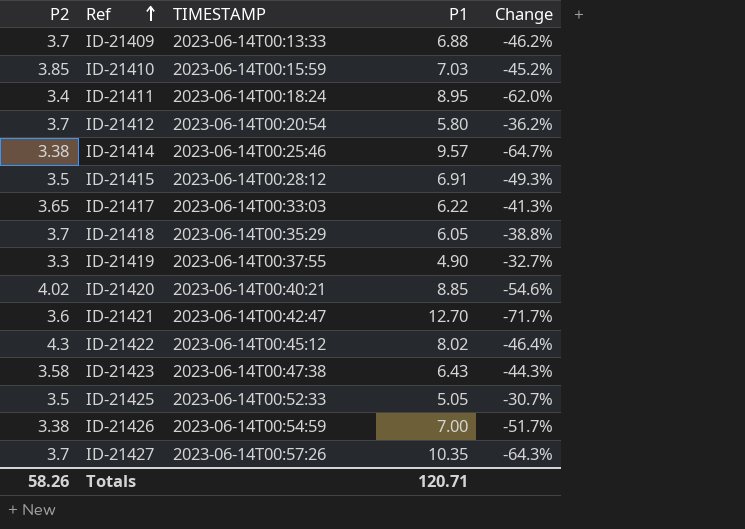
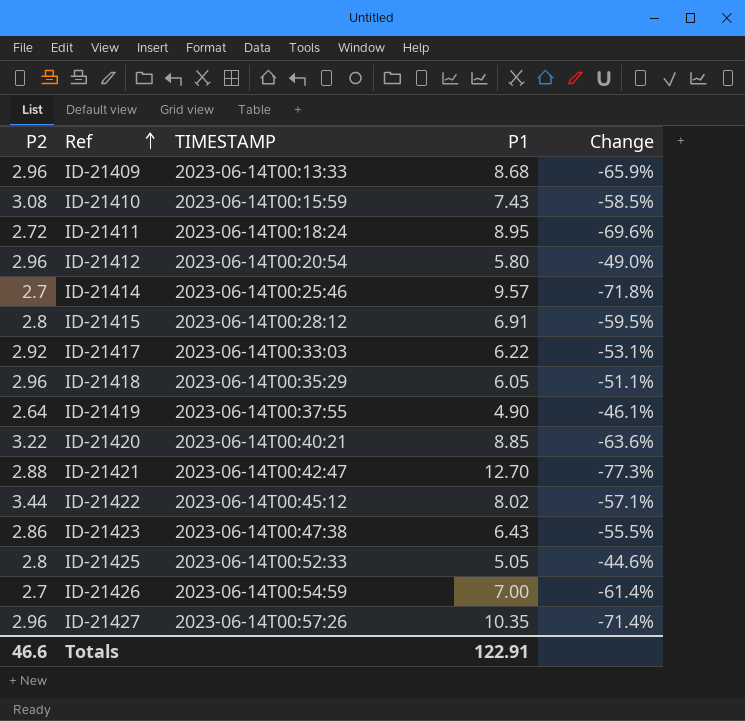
ID-21409 | P2: 3.7 -> 2.96
ID-21409 | P1: 6.88 -> 8.68
ID-21409 | Change: -46.2% -> -65.9%
ID-21410 | P2: 3.85 -> 3.08
ID-21410 | P1: 7.03 -> 7.43
ID-21410 | Change: -45.2% -> -58.5%
ID-21411 | P2: 3.4 -> 2.72
ID-21411 | Change: -62.0% -> -69.6%
ID-21412 | P2: 3.7 -> 2.96
ID-21412 | Change: -36.2% -> -49.0%
ID-21414 | P2: 3.38 -> 2.7
ID-21414 | Change: -64.7% -> -71.8%
ID-21415 | P2: 3.5 -> 2.8
ID-21415 | Change: -49.3% -> -59.5%
ID-21417 | P2: 3.65 -> 2.92
ID-21417 | Change: -41.3% -> -53.1%
ID-21418 | P2: 3.7 -> 2.96
ID-21418 | Change: -38.8% -> -51.1%
ID-21419 | P2: 3.3 -> 2.64
ID-21419 | Change: -32.7% -> -46.1%
ID-21420 | P2: 4.02 -> 3.22
ID-21420 | Change: -54.6% -> -63.6%
ID-21421 | P2: 3.6 -> 2.88
ID-21421 | Change: -71.7% -> -77.3%
ID-21422 | P2: 4.3 -> 3.44
ID-21422 | Change: -46.4% -> -57.1%
ID-21423 | P2: 3.58 -> 2.86
ID-21423 | Change: -44.3% -> -55.5%
ID-21425 | P2: 3.5 -> 2.8
ID-21425 | Change: -30.7% -> -44.6%
ID-21426 | P2: 3.38 -> 2.7
ID-21426 | Change: -51.7% -> -61.4%
ID-21427 | P2: 3.7 -> 2.96
ID-21427 | Change: -64.3% -> -71.4%
Totals | P2: 58.26 -> 46.6
Totals | P1: 120.71 -> 122.91

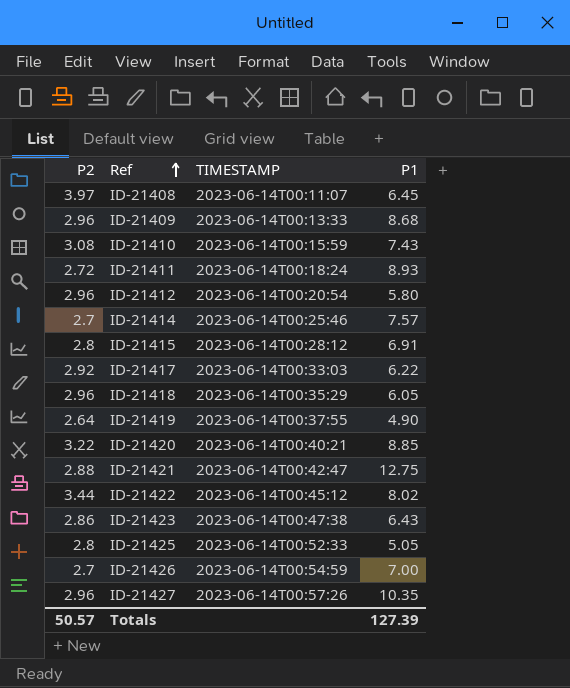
column Change | formula: ([P2] - [P1]) / [P1] -> none
row ID-21408: none -> 3.97 | 2023-06-14T00:11:07 | 6.45
ID-21411 | P1: 8.95 -> 8.93
ID-21414 | P1: 9.57 -> 7.57
ID-21421 | P1: 12.70 -> 12.75
Totals | P2: 46.6 -> 50.57
Totals | P1: 122.91 -> 127.39

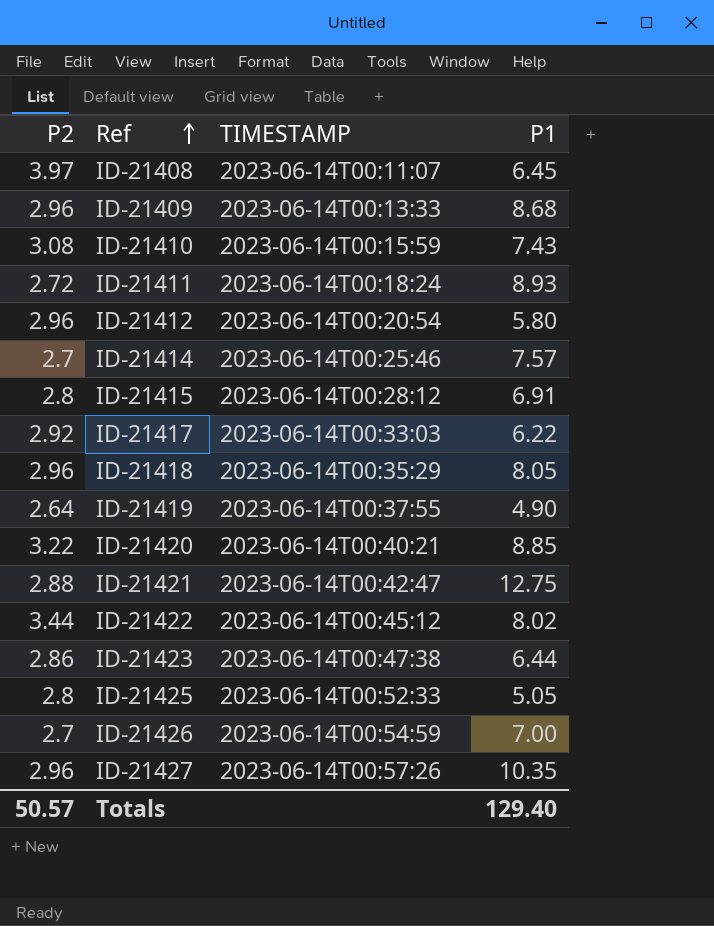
ID-21418 | P1: 6.05 -> 8.05
ID-21423 | P1: 6.43 -> 6.44
Totals | P1: 127.39 -> 129.40

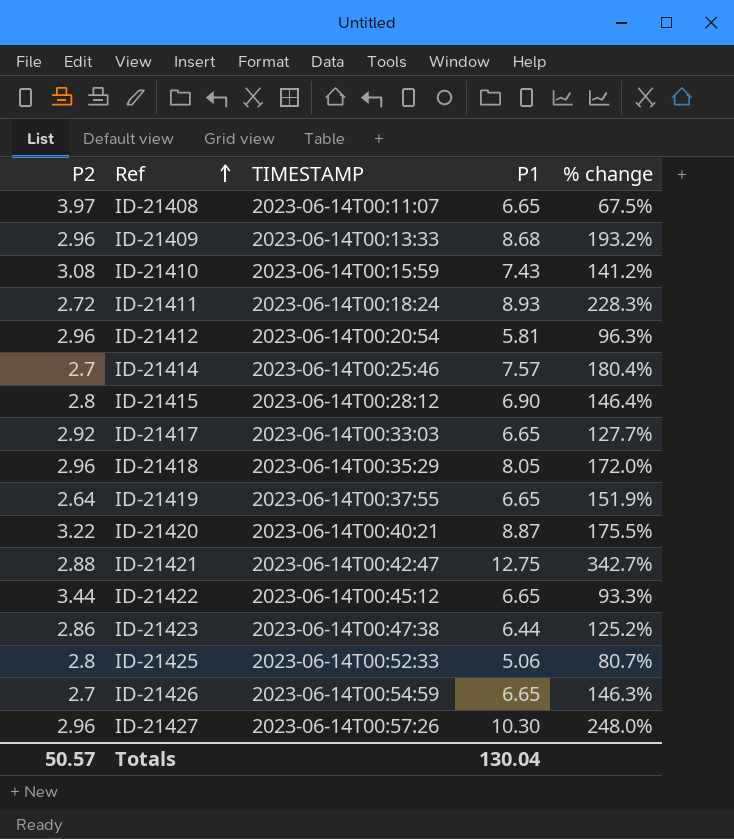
column % change | formula: none -> ([P1] - [P2]) / [P2]
ID-21408 | P1: 6.45 -> 6.65
ID-21412 | P1: 5.80 -> 5.81
ID-21415 | P1: 6.91 -> 6.90
ID-21417 | P1: 6.22 -> 6.65
ID-21419 | P1: 4.90 -> 6.65
ID-21420 | P1: 8.85 -> 8.87
ID-21422 | P1: 8.02 -> 6.65
ID-21425 | P1: 5.05 -> 5.06
ID-21426 | P1: 7.00 -> 6.65
ID-21427 | P1: 10.35 -> 10.30
Totals | P1: 129.40 -> 130.04

